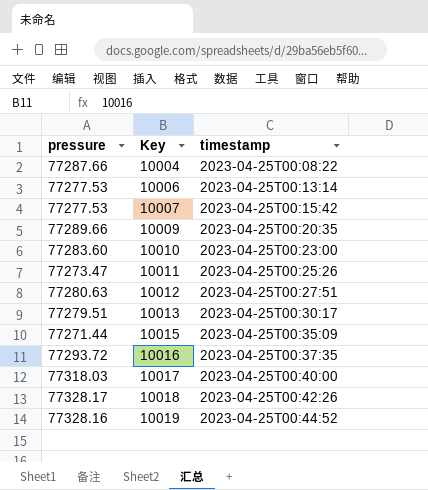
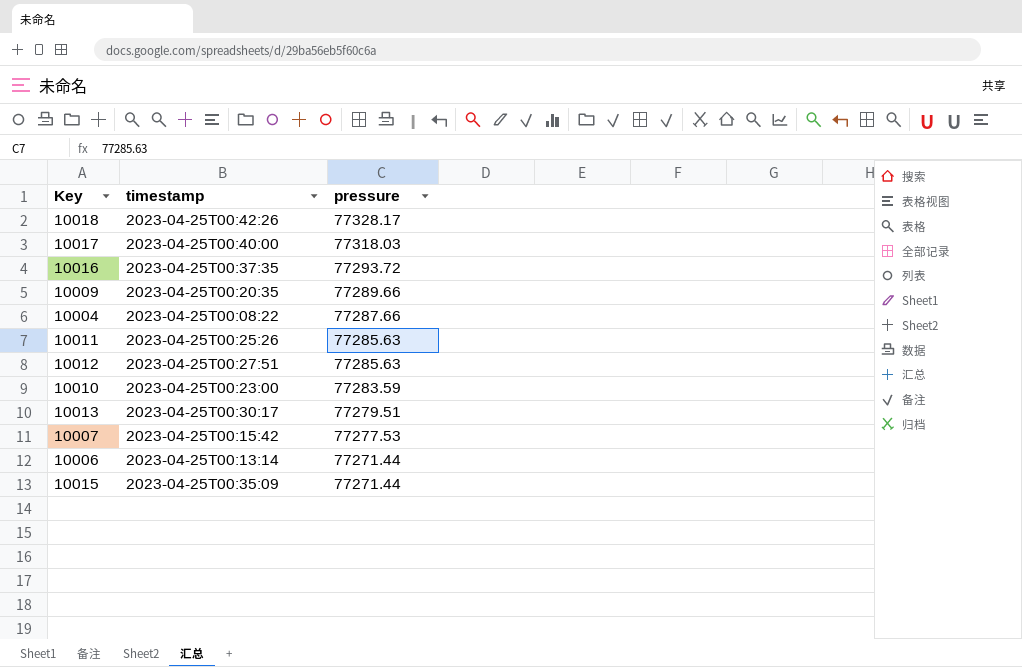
row order: Key ascending -> pressure descending
column pressure | position: 1 -> 3
row 10019: 77328.16 | 2023-04-25T00:44:52 -> none
10011 | pressure: 77273.47 -> 77285.63
10012 | pressure: 77280.63 -> 77285.63
10010 | pressure: 77283.60 -> 77283.59
10006 | pressure: 77277.53 -> 77271.44

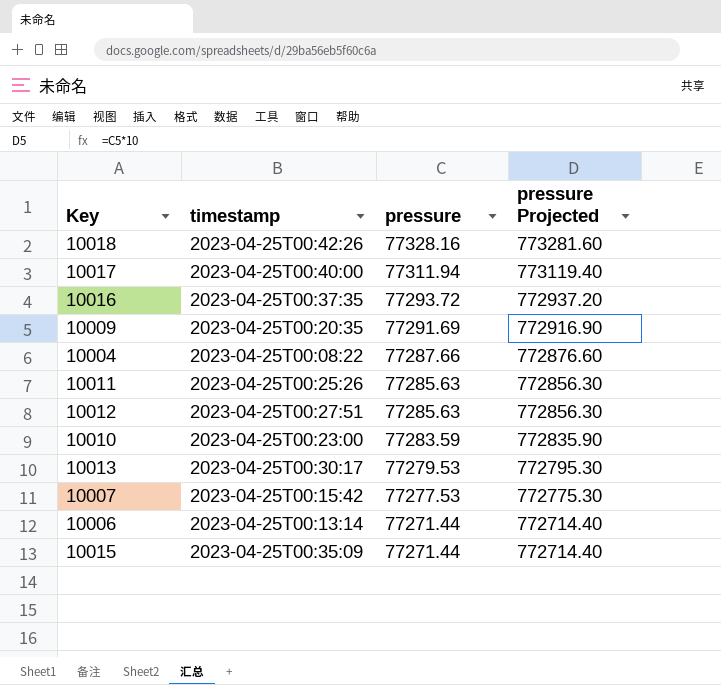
column pressure Projected | formula: none -> [pressure] * 10
10018 | pressure: 77328.17 -> 77328.16
10017 | pressure: 77318.03 -> 77311.94
10009 | pressure: 77289.66 -> 77291.69
10013 | pressure: 77279.51 -> 77279.53

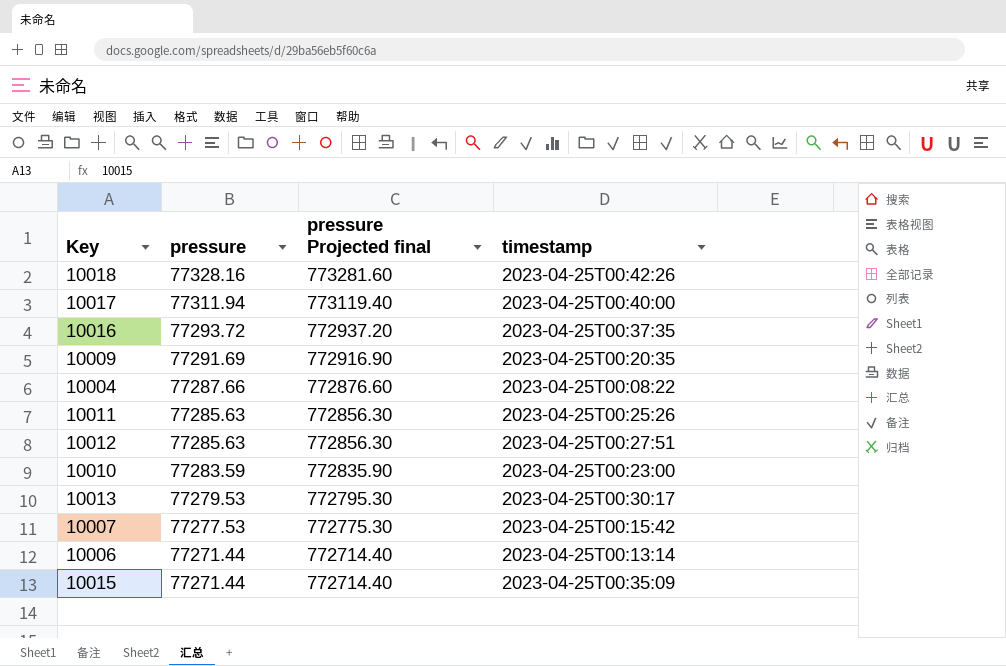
column name: pressure Projected -> pressure Projected final
column timestamp | position: 2 -> 4

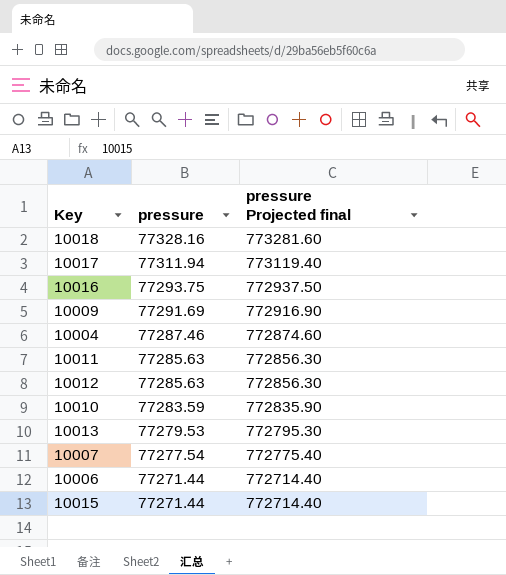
column timestamp | position: 4 -> none
10016 | pressure: 77293.72 -> 77293.75
10016 | pressure Projected final: 772937.20 -> 772937.50
10004 | pressure: 77287.66 -> 77287.46
10004 | pressure Projected final: 772876.60 -> 772874.60
10007 | pressure: 77277.53 -> 77277.54
10007 | pressure Projected final: 772775.30 -> 772775.40

